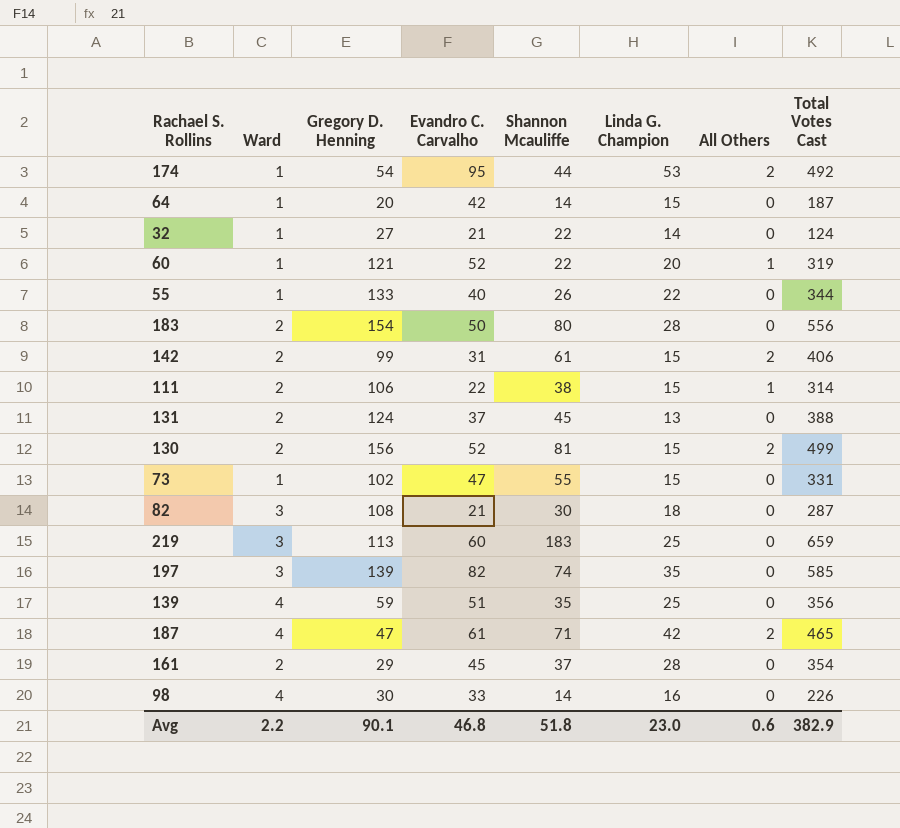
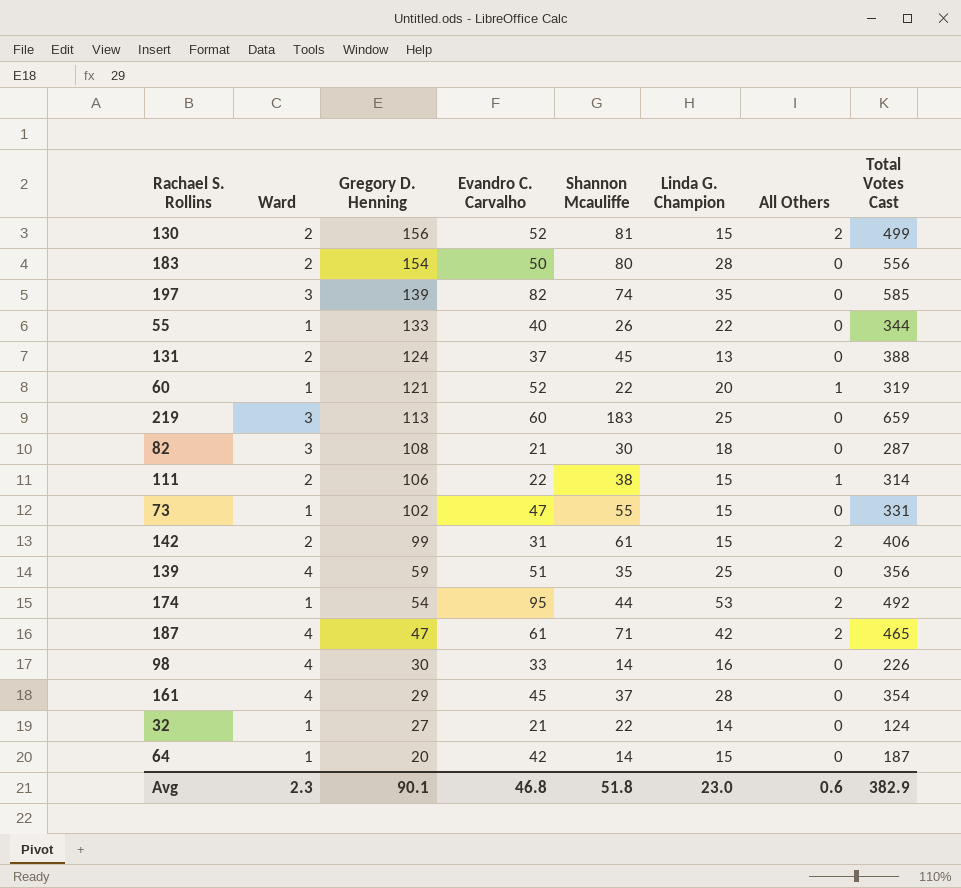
row order: none -> Gregory D. Henning descending
161 | Ward: 2 -> 4
Avg | Ward: 2.2 -> 2.3

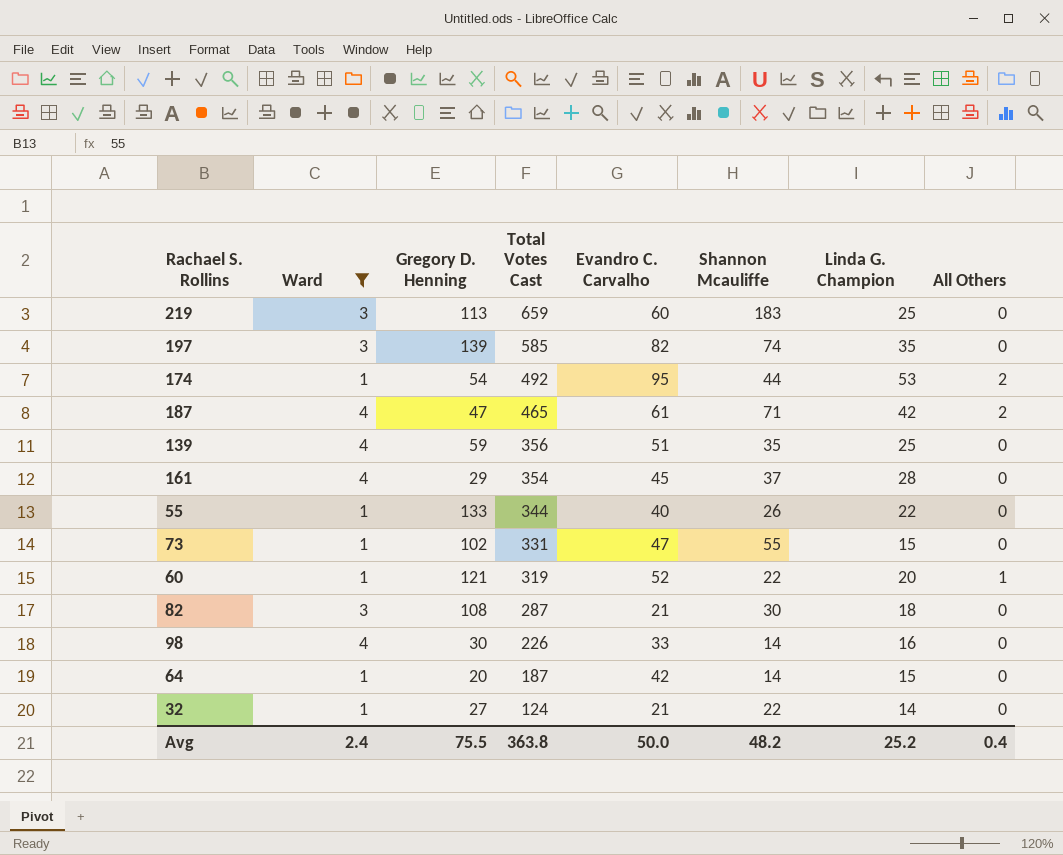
filter: none -> Ward != 2
row order: Gregory D. Henning descending -> Total Votes Cast descending
column Total Votes Cast | position: 8 -> 4
Avg | Ward: 2.3 -> 2.4
Avg | Gregory D. Henning: 90.1 -> 75.5
Avg | Total Votes Cast: 382.9 -> 363.8
Avg | Evandro C. Carvalho: 46.8 -> 50.0
Avg | Shannon Mcauliffe: 51.8 -> 48.2
Avg | Linda G. Champion: 23.0 -> 25.2
Avg | All Others: 0.6 -> 0.4

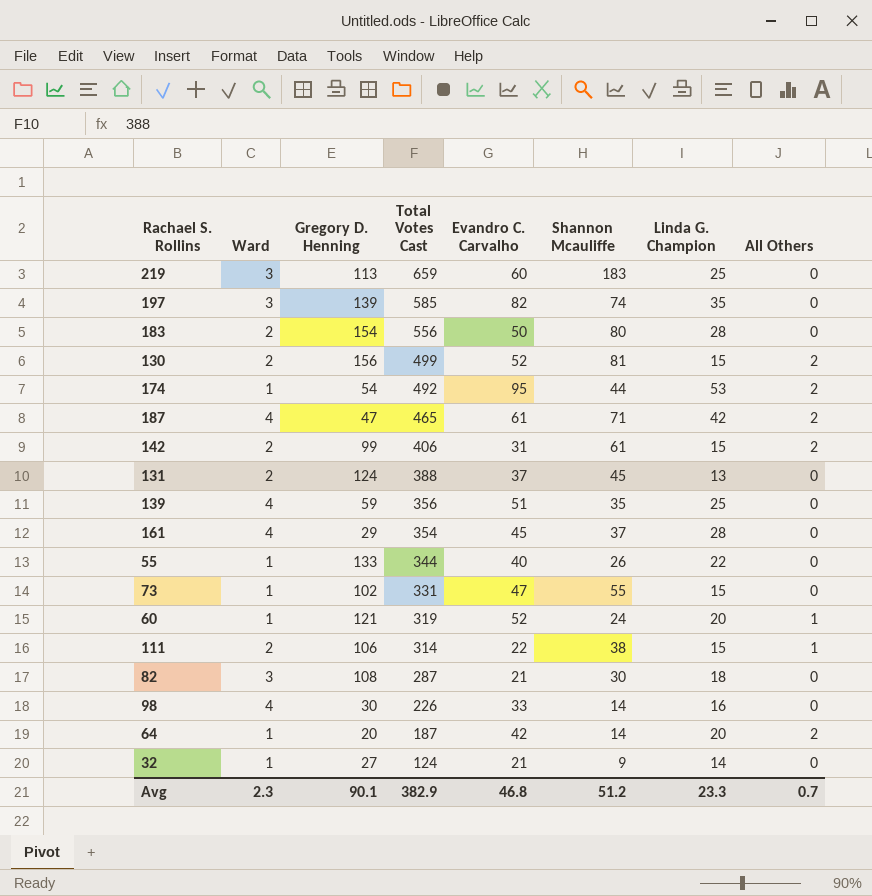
filter: Ward != 2 -> none
60 | Shannon Mcauliffe: 22 -> 24
64 | Linda G. Champion: 15 -> 20
64 | All Others: 0 -> 2
32 | Shannon Mcauliffe: 22 -> 9
Avg | Ward: 2.4 -> 2.3
Avg | Gregory D. Henning: 75.5 -> 90.1
Avg | Total Votes Cast: 363.8 -> 382.9
Avg | Evandro C. Carvalho: 50.0 -> 46.8
Avg | Shannon Mcauliffe: 48.2 -> 51.2
Avg | Linda G. Champion: 25.2 -> 23.3
Avg | All Others: 0.4 -> 0.7

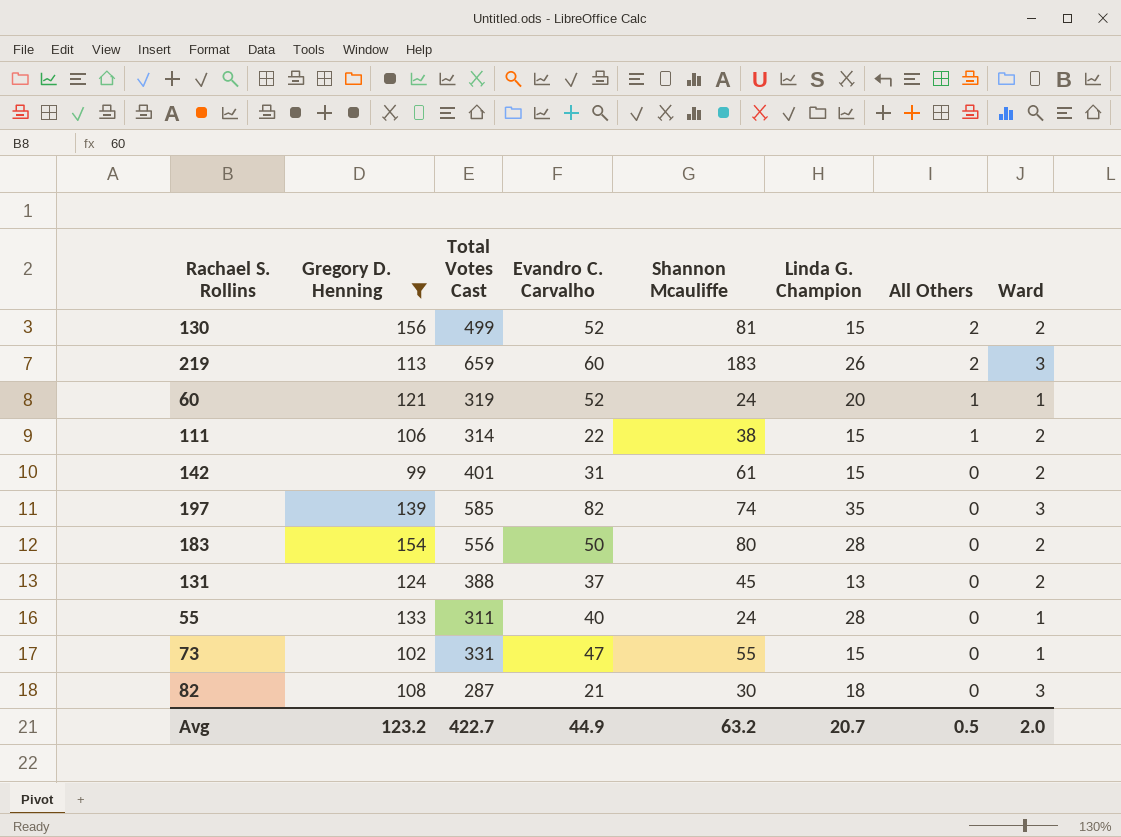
filter: none -> Gregory D. Henning >= 99
row order: Total Votes Cast descending -> All Others descending
column Ward | position: 2 -> 8
219 | Linda G. Champion: 25 -> 26
219 | All Others: 0 -> 2
142 | Total Votes Cast: 406 -> 401
142 | All Others: 2 -> 0
55 | Total Votes Cast: 344 -> 311
55 | Shannon Mcauliffe: 26 -> 24
55 | Linda G. Champion: 22 -> 28
Avg | Gregory D. Henning: 90.1 -> 123.2
Avg | Total Votes Cast: 382.9 -> 422.7
Avg | Evandro C. Carvalho: 46.8 -> 44.9
Avg | Shannon Mcauliffe: 51.2 -> 63.2
Avg | Linda G. Champion: 23.3 -> 20.7
Avg | All Others: 0.7 -> 0.5
Avg | Ward: 2.3 -> 2.0

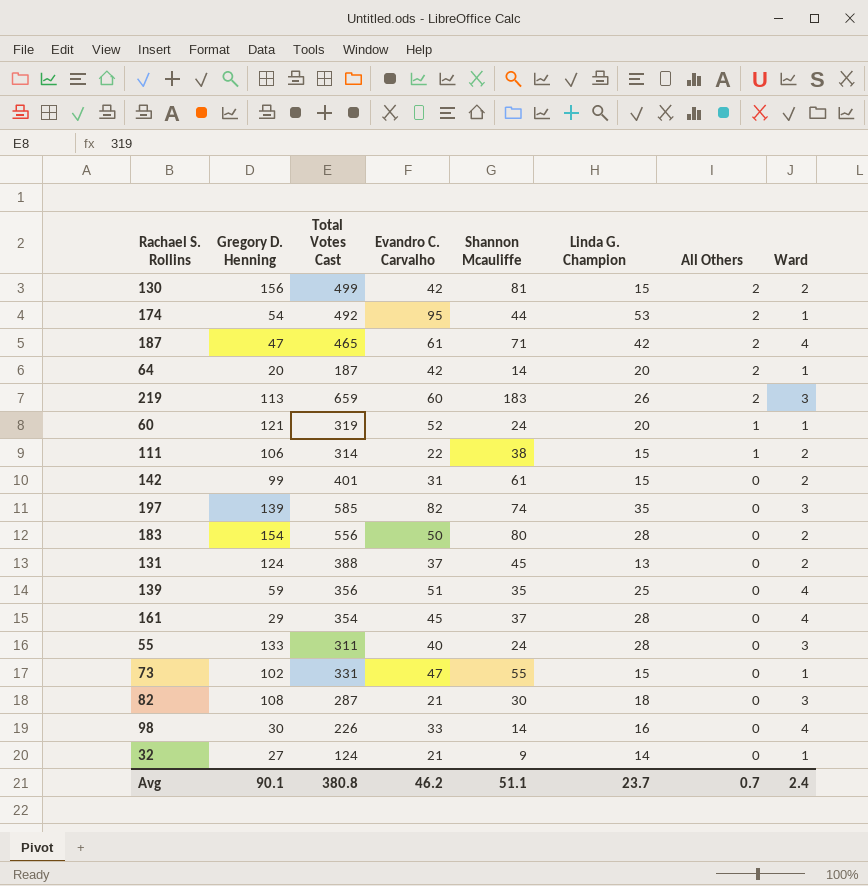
filter: Gregory D. Henning >= 99 -> none
130 | Evandro C. Carvalho: 52 -> 42
55 | Ward: 1 -> 3
Avg | Gregory D. Henning: 123.2 -> 90.1
Avg | Total Votes Cast: 422.7 -> 380.8
Avg | Evandro C. Carvalho: 44.9 -> 46.2
Avg | Shannon Mcauliffe: 63.2 -> 51.1
Avg | Linda G. Champion: 20.7 -> 23.7
Avg | All Others: 0.5 -> 0.7
Avg | Ward: 2.0 -> 2.4

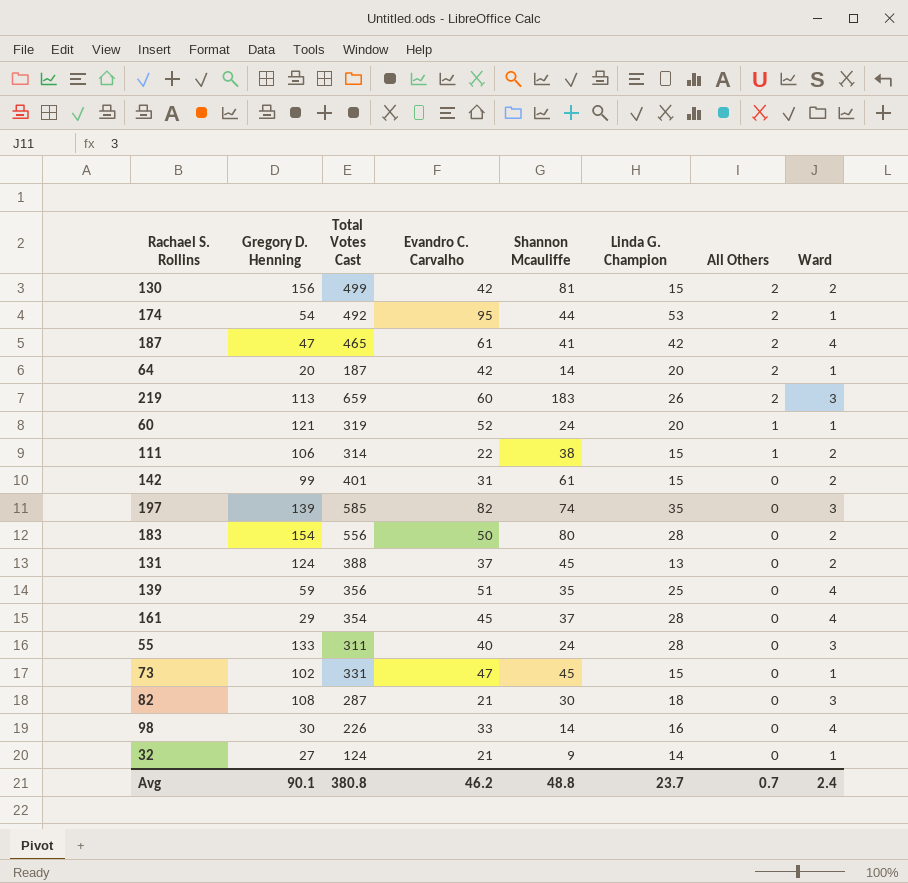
187 | Shannon Mcauliffe: 71 -> 41
73 | Shannon Mcauliffe: 55 -> 45
Avg | Shannon Mcauliffe: 51.1 -> 48.8

